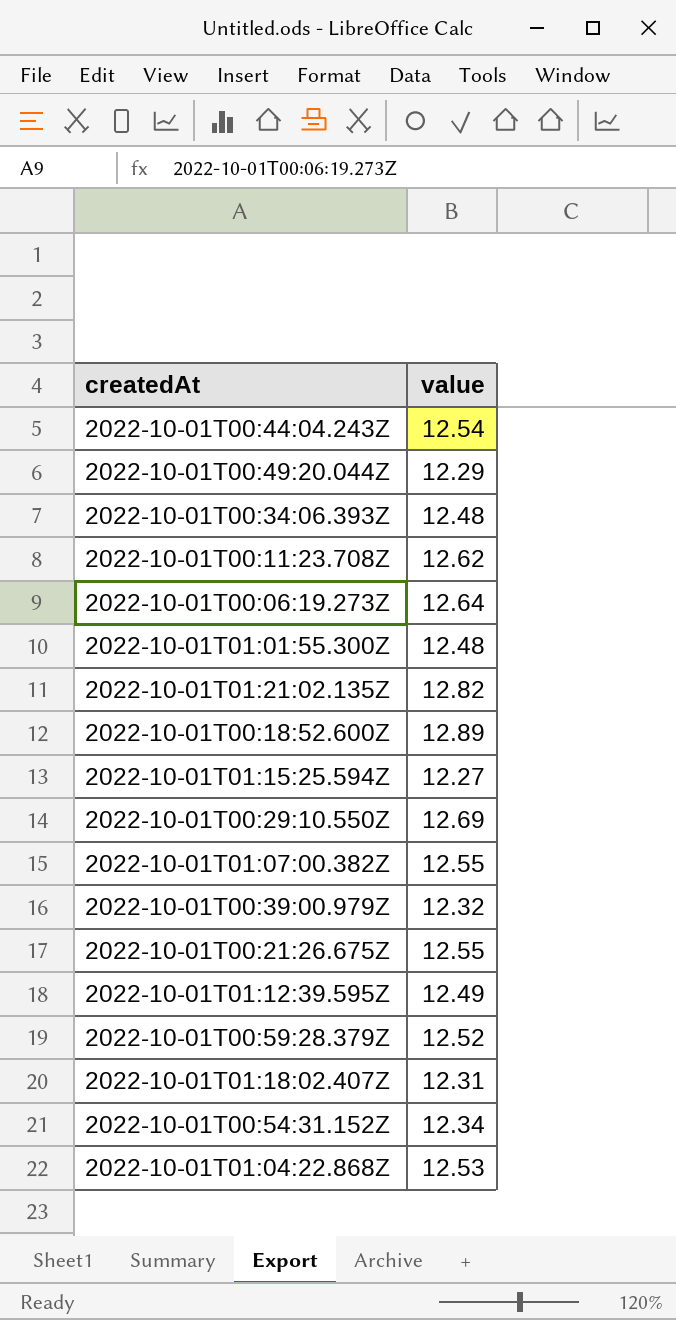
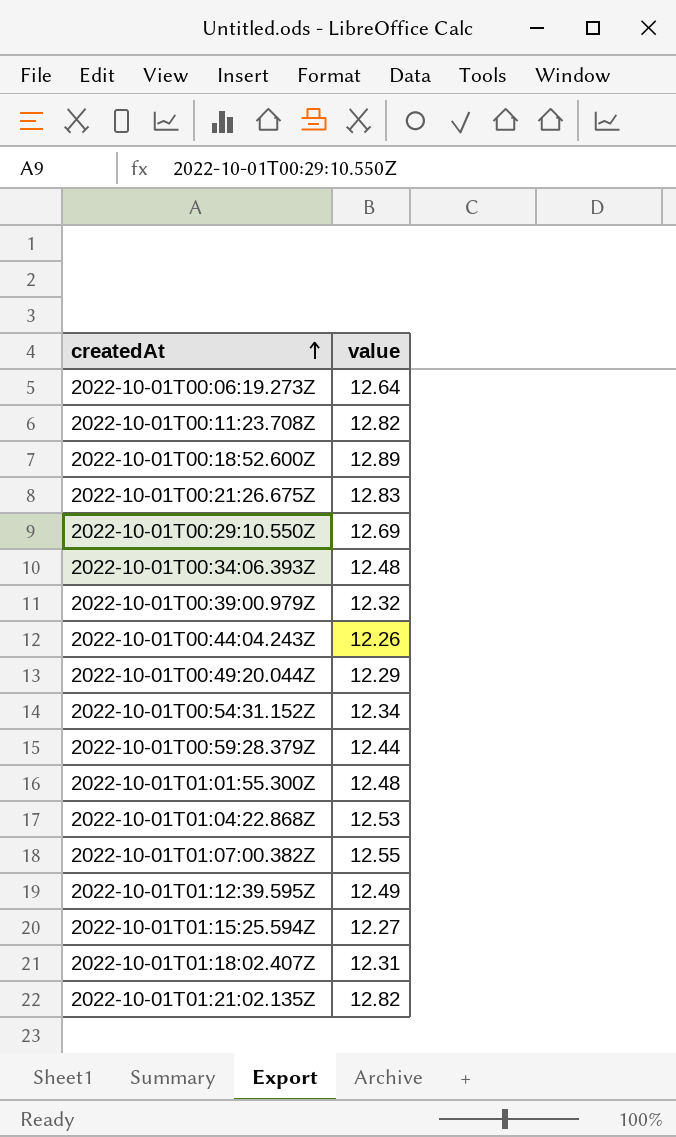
row order: none -> createdAt ascending
2022-10-01T00:11:23.708Z | value: 12.62 -> 12.82
2022-10-01T00:21:26.675Z | value: 12.55 -> 12.83
2022-10-01T00:44:04.243Z | value: 12.54 -> 12.26
2022-10-01T00:59:28.379Z | value: 12.52 -> 12.44

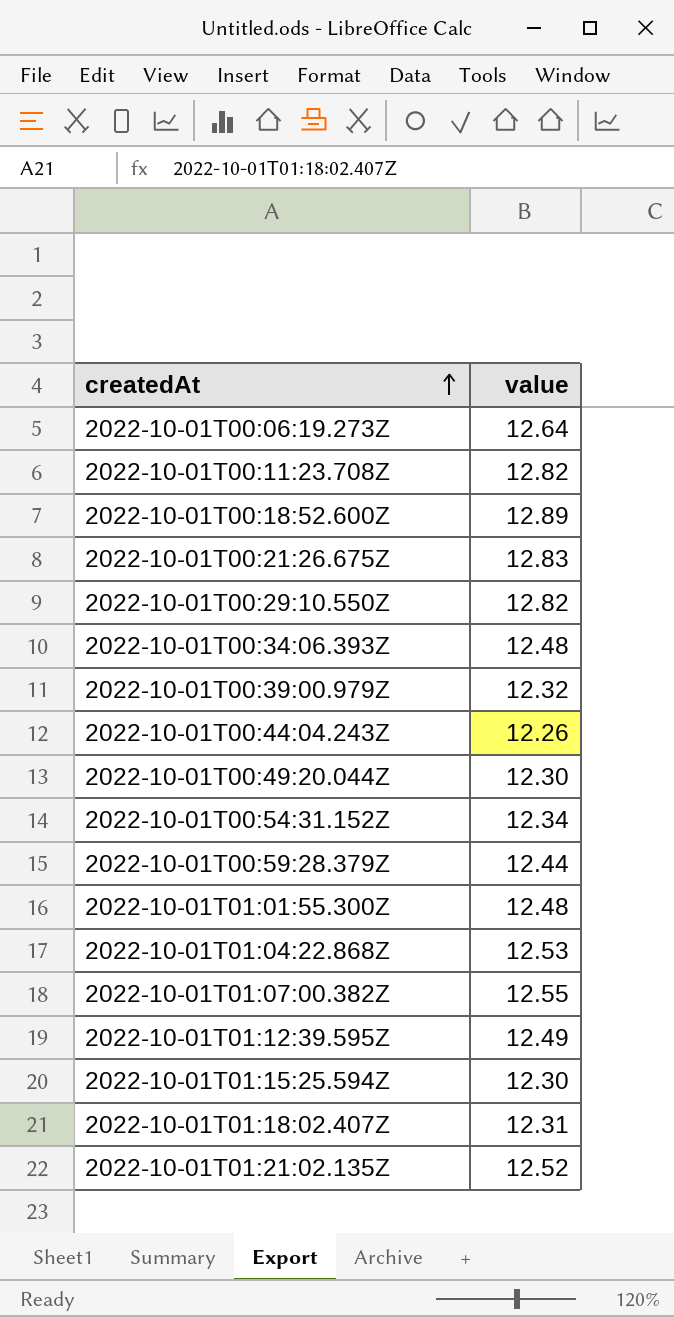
2022-10-01T00:29:10.550Z | value: 12.69 -> 12.82
2022-10-01T00:49:20.044Z | value: 12.29 -> 12.30
2022-10-01T01:15:25.594Z | value: 12.27 -> 12.30
2022-10-01T01:21:02.135Z | value: 12.82 -> 12.52

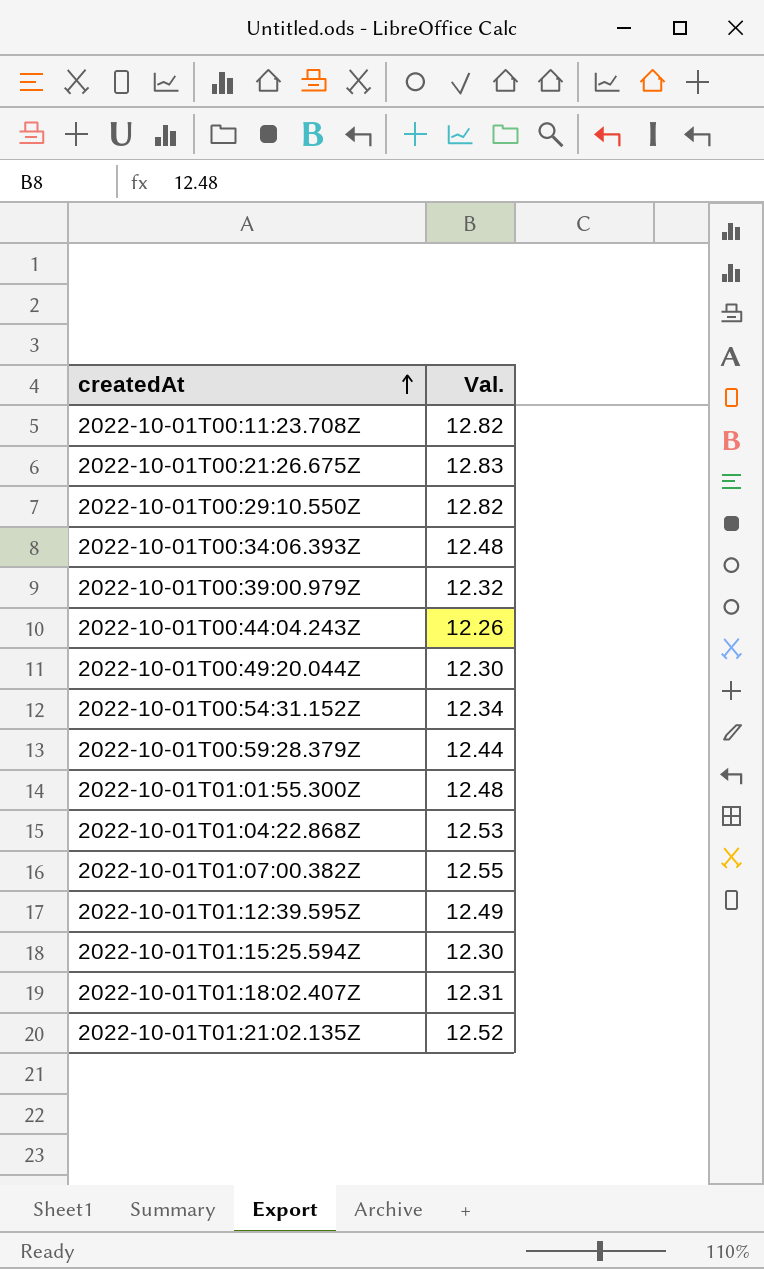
column name: value -> Val.
row 2022-10-01T00:06:19.273Z: 12.64 -> none
row 2022-10-01T00:18:52.600Z: 12.89 -> none

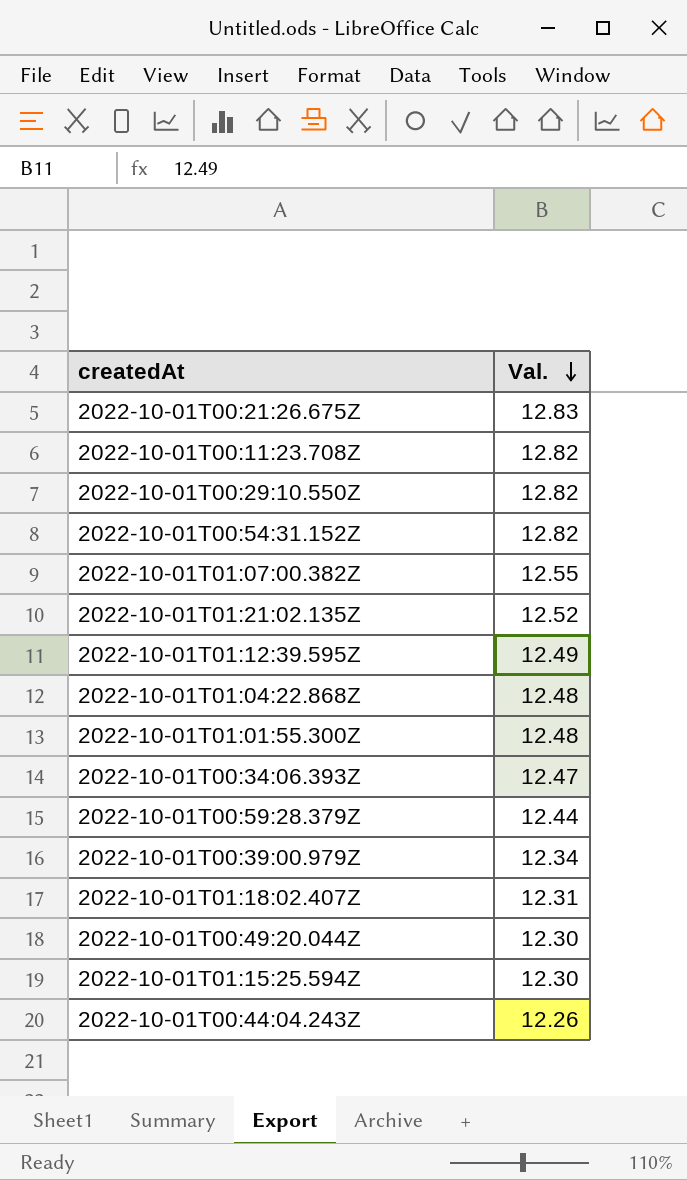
row order: createdAt ascending -> Val. descending
2022-10-01T00:54:31.152Z | Val.: 12.34 -> 12.82
2022-10-01T01:04:22.868Z | Val.: 12.53 -> 12.48
2022-10-01T00:34:06.393Z | Val.: 12.48 -> 12.47
2022-10-01T00:39:00.979Z | Val.: 12.32 -> 12.34

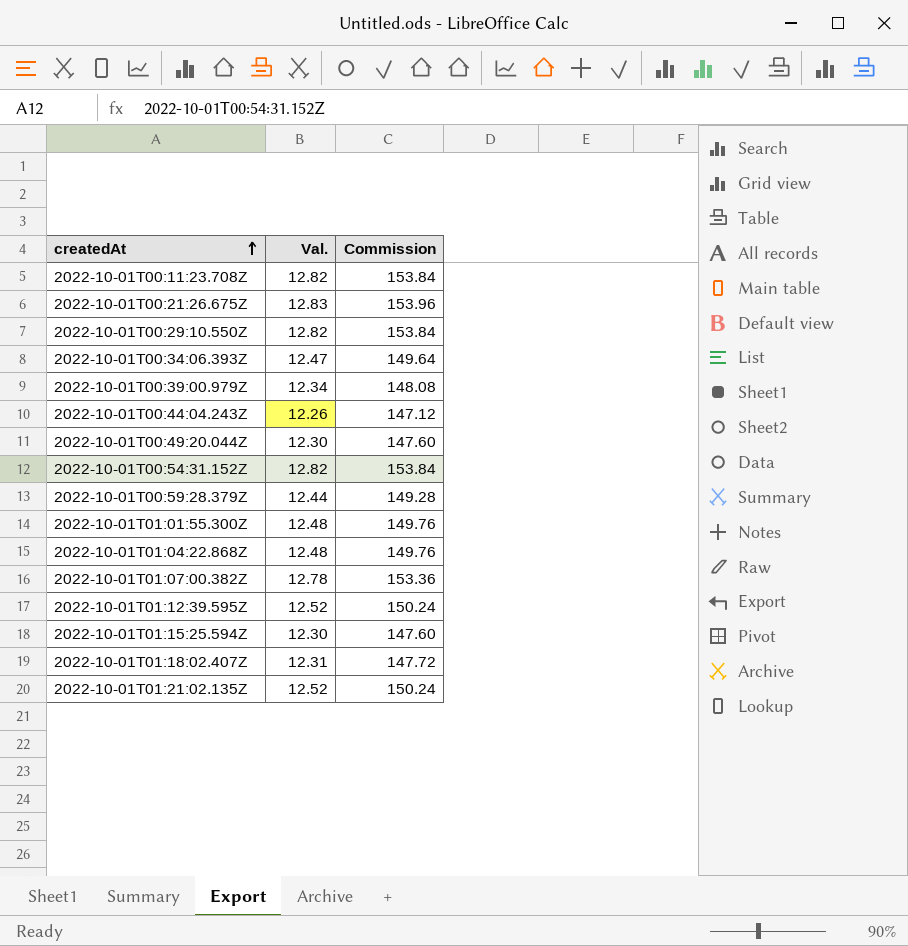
row order: Val. descending -> createdAt ascending
column Commission | formula: none -> [Val.] * 12
2022-10-01T01:07:00.382Z | Val.: 12.55 -> 12.78
2022-10-01T01:12:39.595Z | Val.: 12.49 -> 12.52

